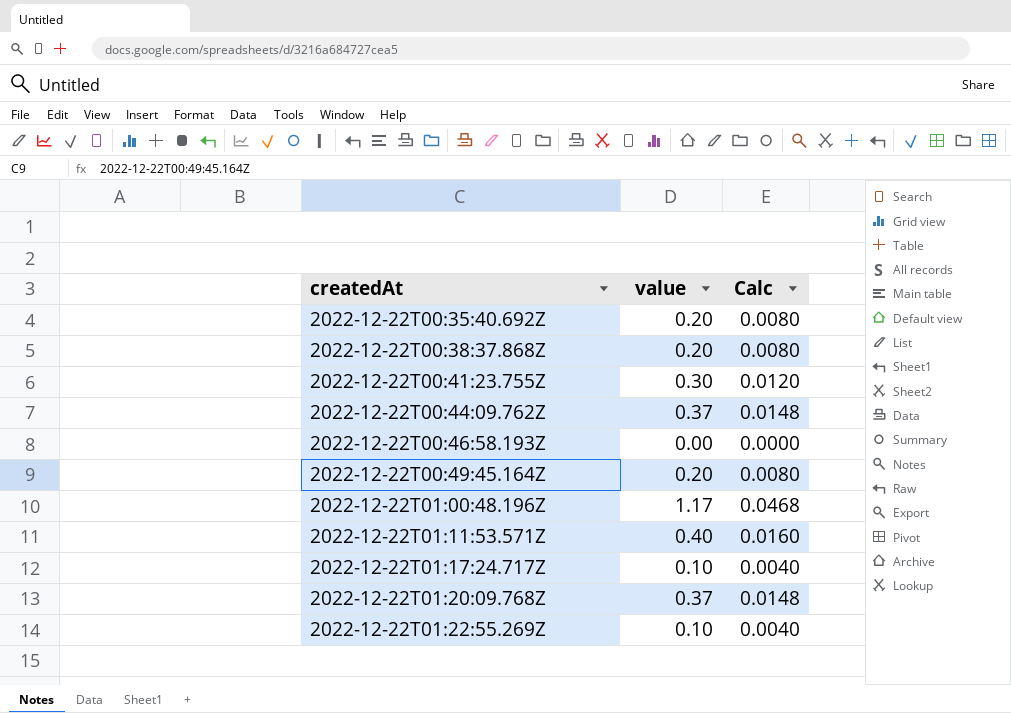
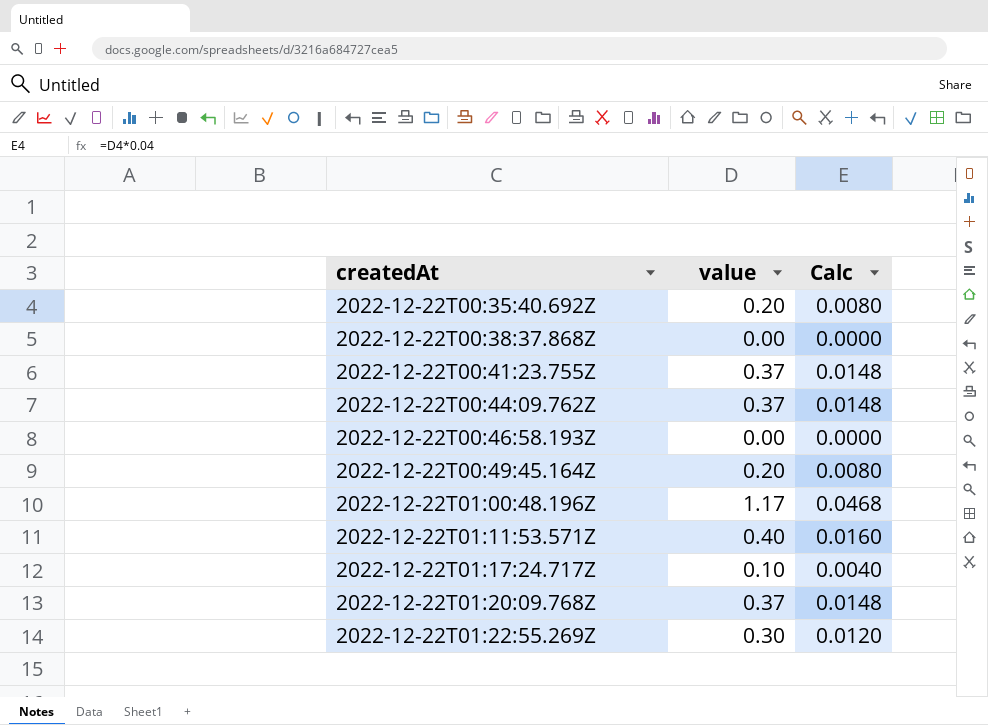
2022-12-22T00:38:37.868Z | value: 0.20 -> 0.00
2022-12-22T00:38:37.868Z | Calc: 0.0080 -> 0.0000
2022-12-22T00:41:23.755Z | value: 0.30 -> 0.37
2022-12-22T00:41:23.755Z | Calc: 0.0120 -> 0.0148
2022-12-22T01:22:55.269Z | value: 0.10 -> 0.30
2022-12-22T01:22:55.269Z | Calc: 0.0040 -> 0.0120

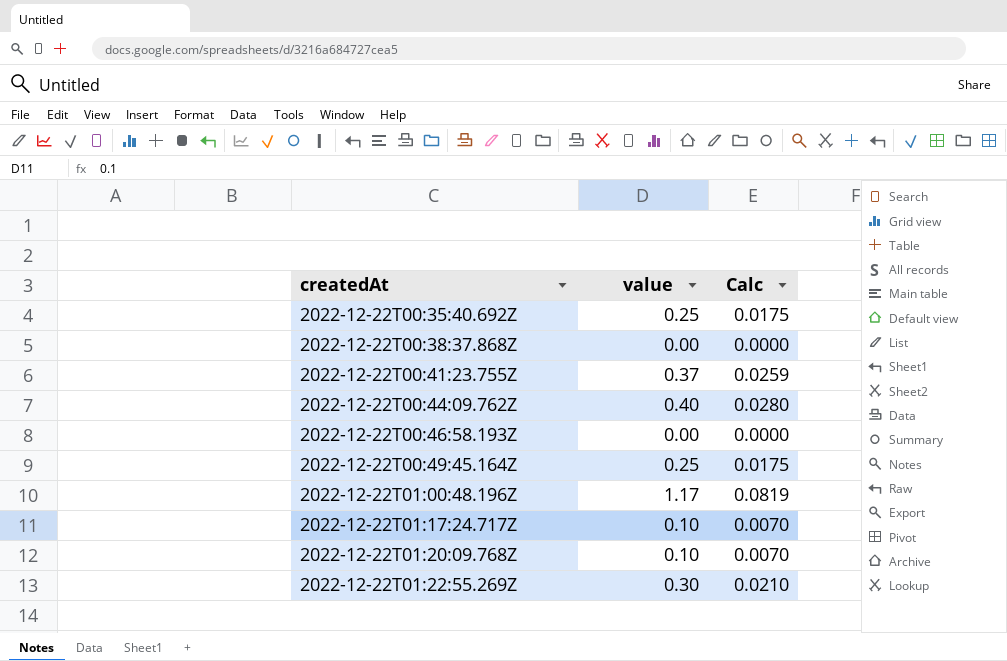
column Calc | formula: [value] * 0.04 -> [value] * 0.07
row 2022-12-22T01:11:53.571Z: 0.40 | 0.0160 -> none
2022-12-22T00:35:40.692Z | value: 0.20 -> 0.25
2022-12-22T00:44:09.762Z | value: 0.37 -> 0.40
2022-12-22T00:49:45.164Z | value: 0.20 -> 0.25
2022-12-22T01:20:09.768Z | value: 0.37 -> 0.10

